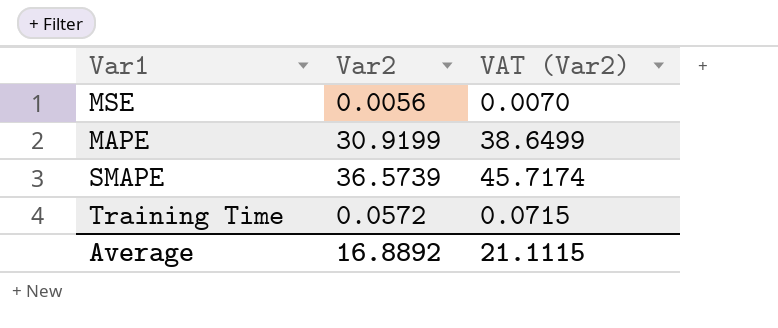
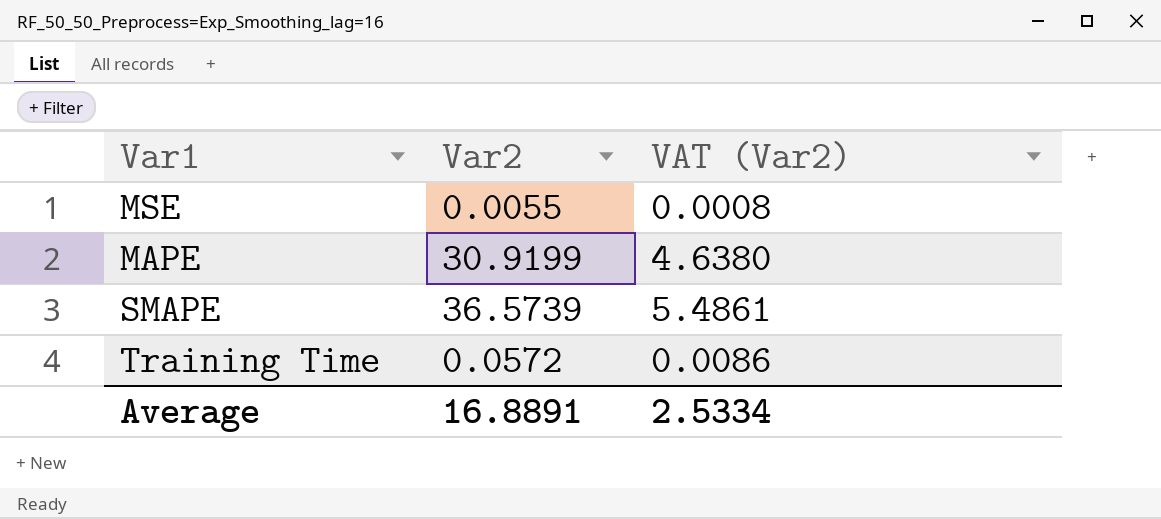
column VAT (Var2) | formula: [Var2] * 1.25 -> [Var2] * 0.15
MSE | Var2: 0.0056 -> 0.0055
Average | Var2: 16.8892 -> 16.8891
Average | VAT (Var2): 21.1115 -> 2.5334

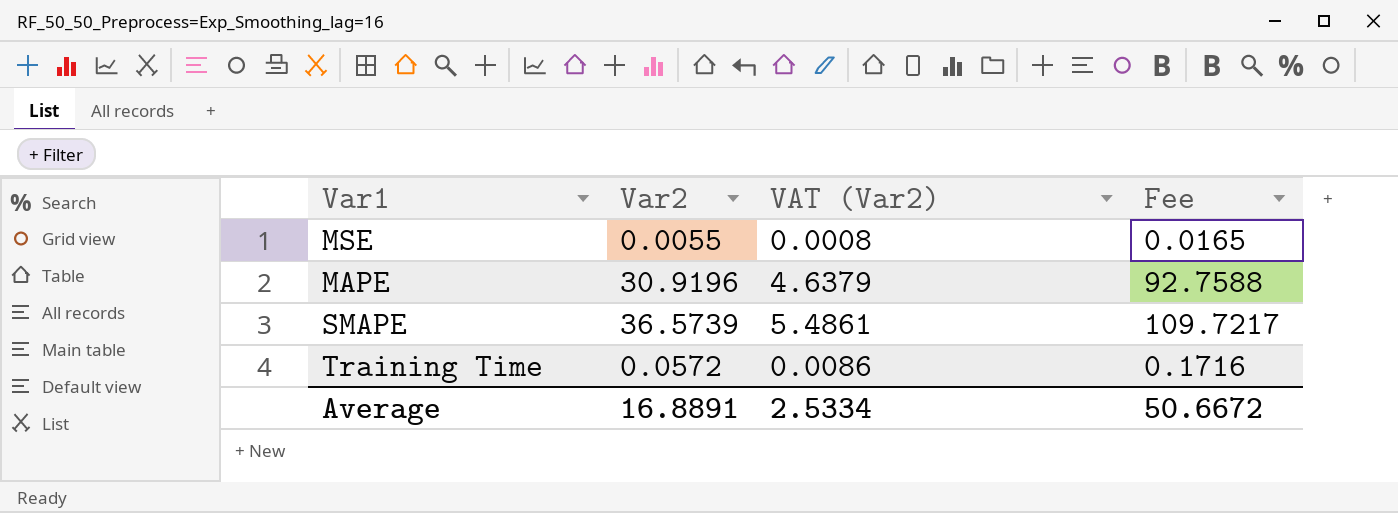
column Fee | formula: none -> [Var2] * 3
MAPE | Var2: 30.9199 -> 30.9196
MAPE | VAT (Var2): 4.6380 -> 4.6379

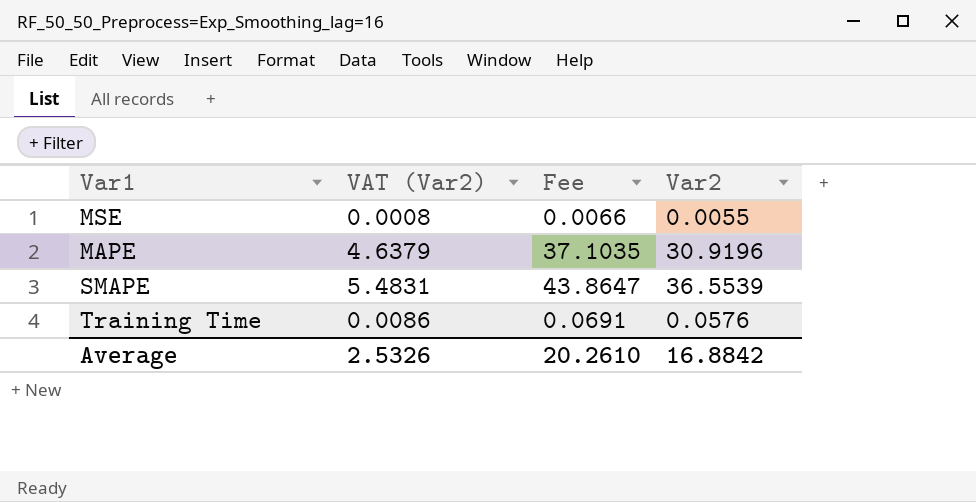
column Fee | formula: [Var2] * 3 -> [Var2] * 1.2
column Var2 | position: 2 -> 4
SMAPE | VAT (Var2): 5.4861 -> 5.4831
SMAPE | Var2: 36.5739 -> 36.5539
Training Time | Var2: 0.0572 -> 0.0576
Average | VAT (Var2): 2.5334 -> 2.5326
Average | Fee: 50.6672 -> 20.2610
Average | Var2: 16.8891 -> 16.8842

